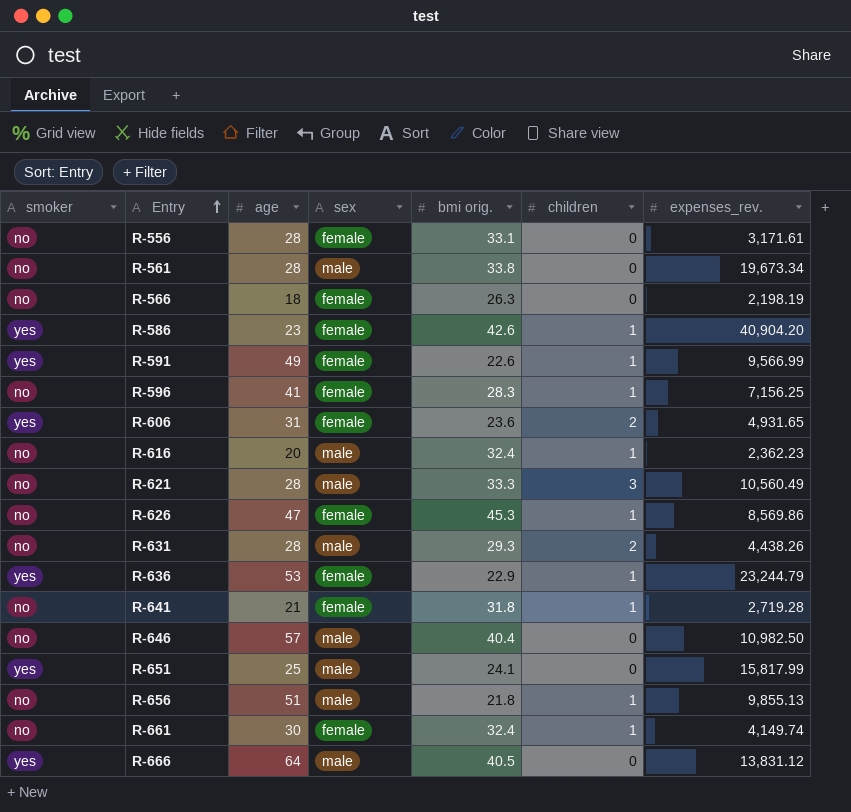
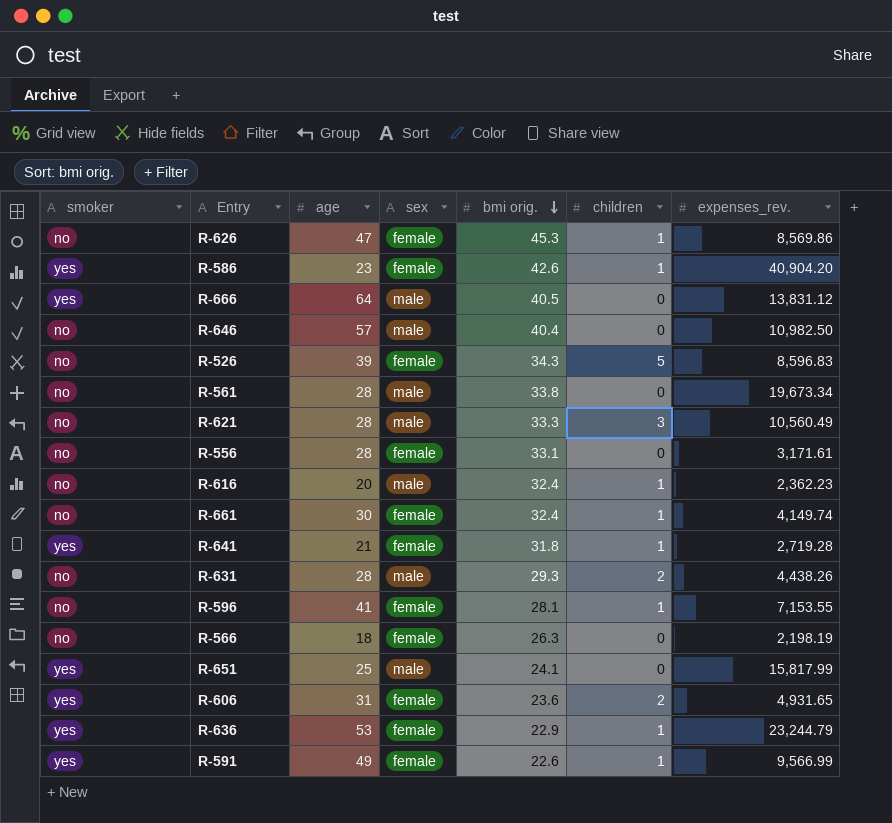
row order: Entry ascending -> bmi orig. descending
row R-656: no | 51 | male | 21.8 | 1 | 9,855.13 -> none
row R-526: none -> no | 39 | female | 34.3 | 5 | 8,596.83
R-641 | smoker: no -> yes
R-596 | bmi orig.: 28.3 -> 28.1
R-596 | expenses_rev.: 7,156.25 -> 7,153.55

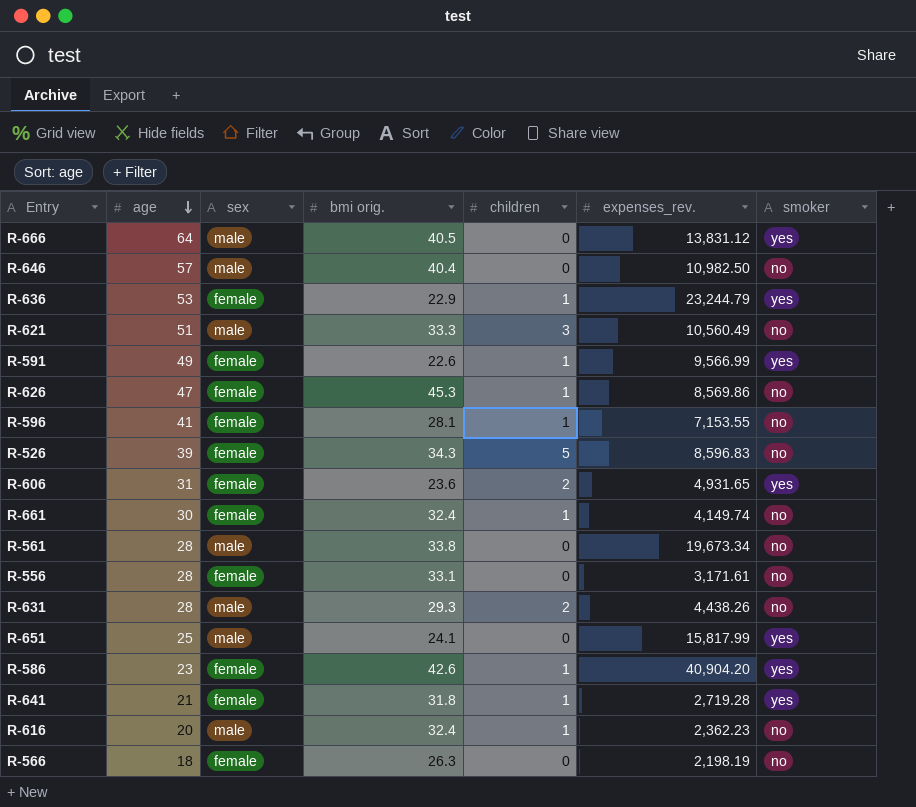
row order: bmi orig. descending -> age descending
column smoker | position: 1 -> 7
R-621 | age: 28 -> 51

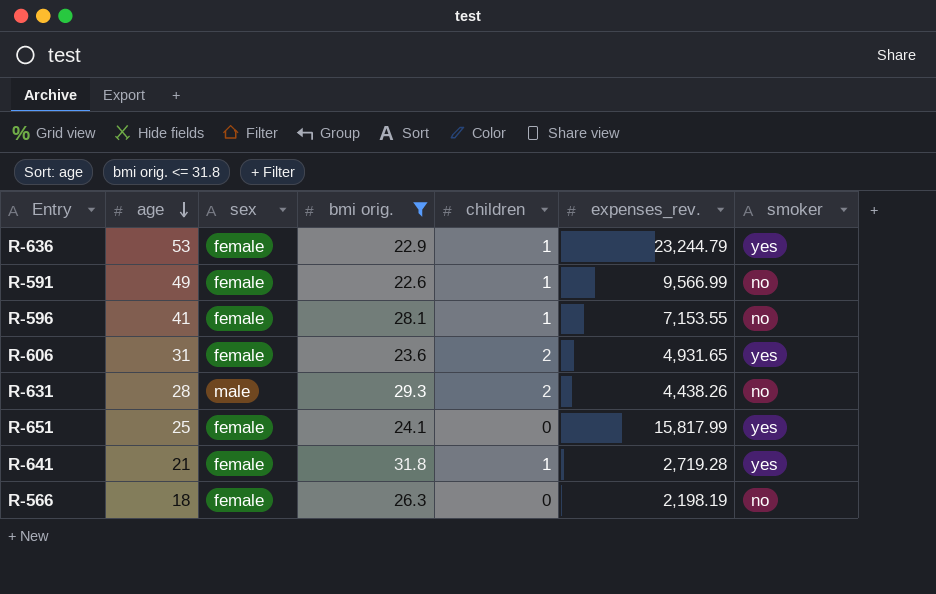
filter: none -> bmi orig. <= 31.8
R-591 | smoker: yes -> no
R-651 | sex: male -> female

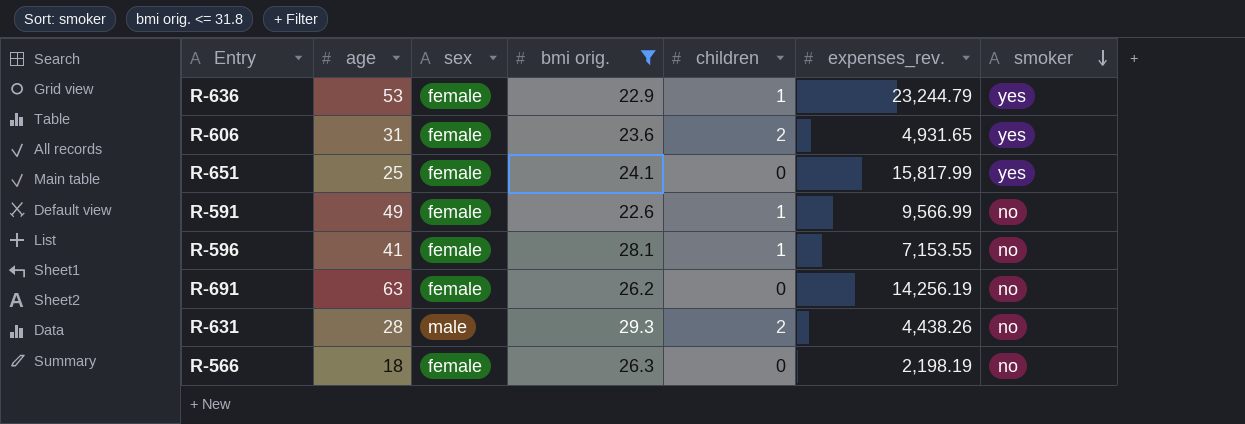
row order: age descending -> smoker descending
row R-641: 21 | female | 31.8 | 1 | 2,719.28 | yes -> none
row R-691: none -> 63 | female | 26.2 | 0 | 14,256.19 | no

